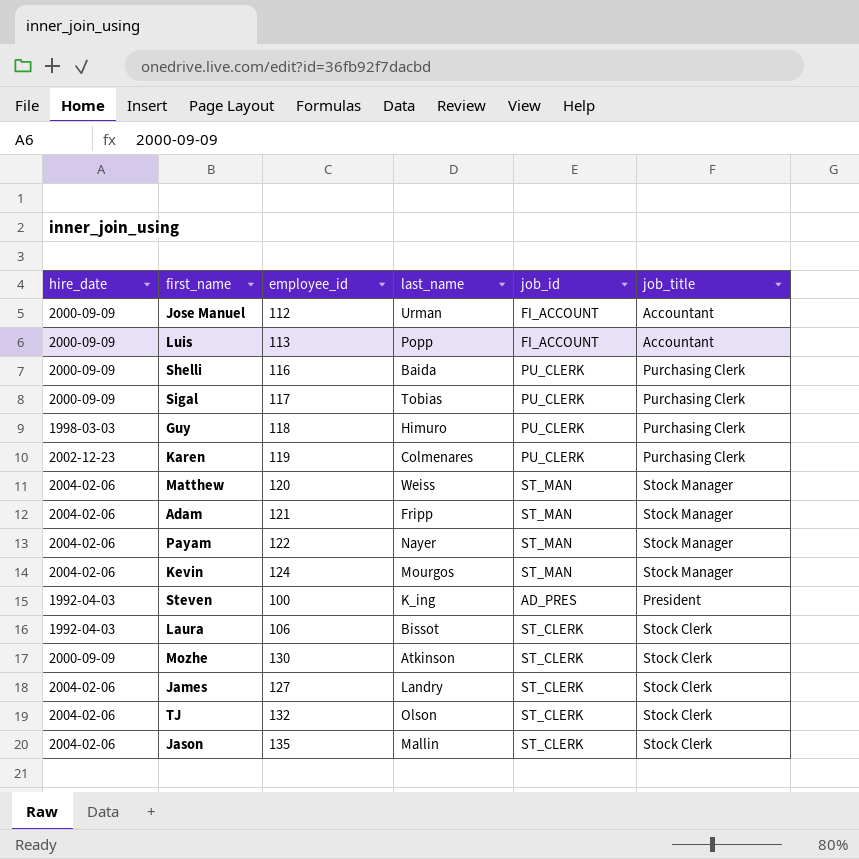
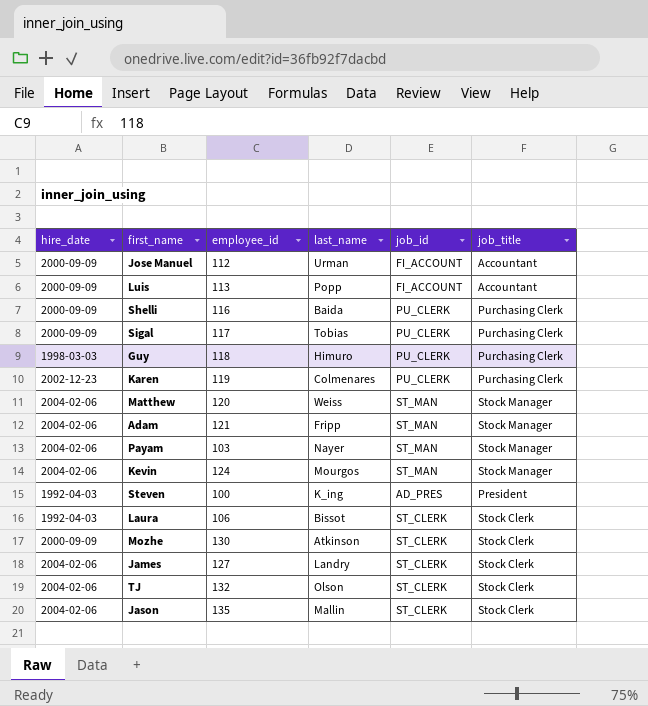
Payam | employee_id: 122 -> 103

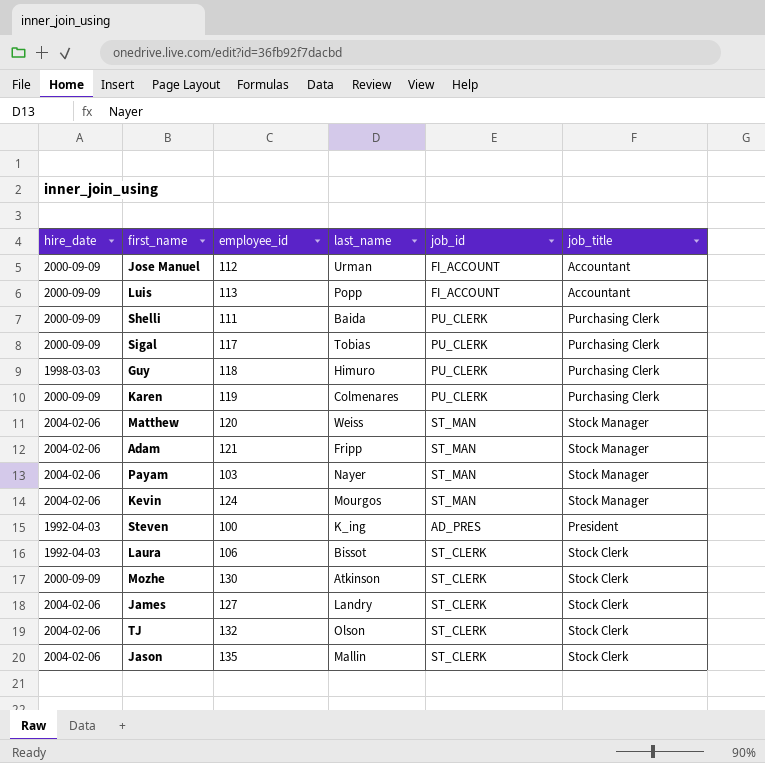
Shelli | employee_id: 116 -> 111
Karen | hire_date: 2002-12-23 -> 2000-09-09

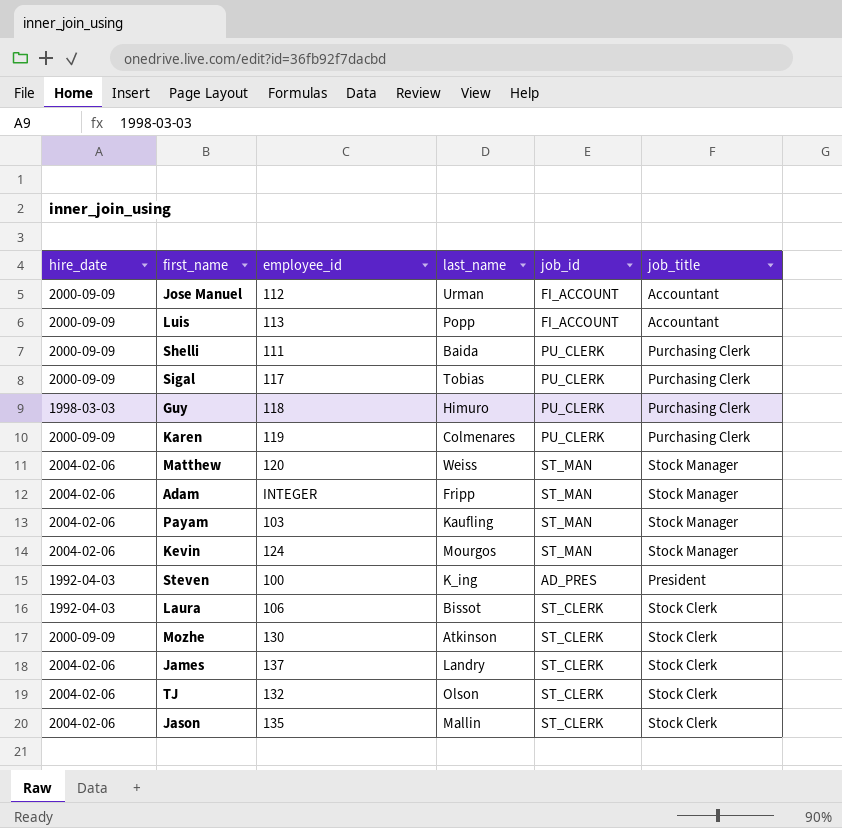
Adam | employee_id: 121 -> INTEGER
Payam | last_name: Nayer -> Kaufling
James | employee_id: 127 -> 137

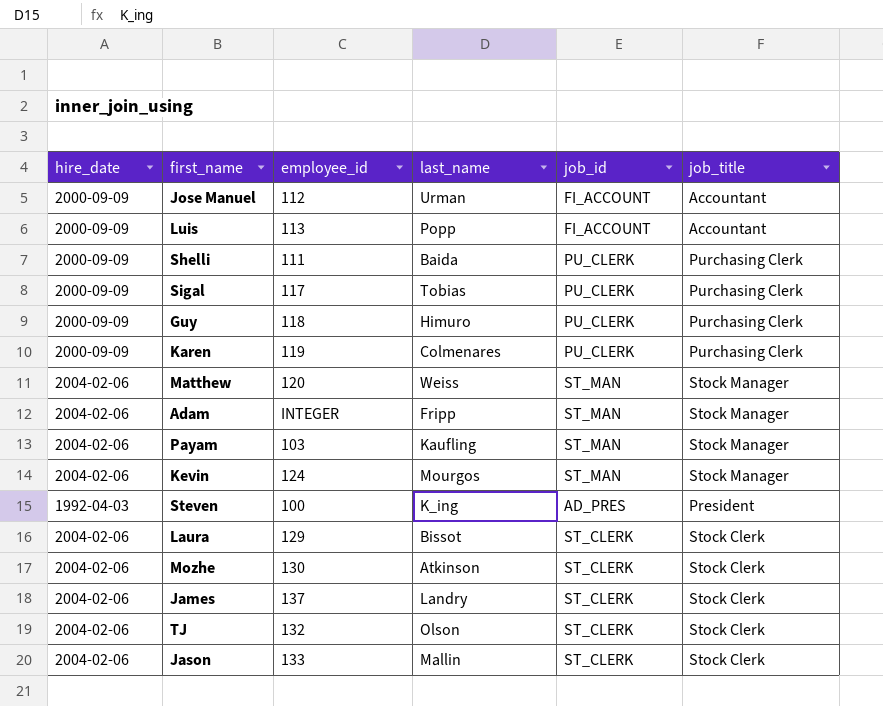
Guy | hire_date: 1998-03-03 -> 2000-09-09
Laura | hire_date: 1992-04-03 -> 2004-02-06
Laura | employee_id: 106 -> 129
Mozhe | hire_date: 2000-09-09 -> 2004-02-06
Jason | employee_id: 135 -> 133

